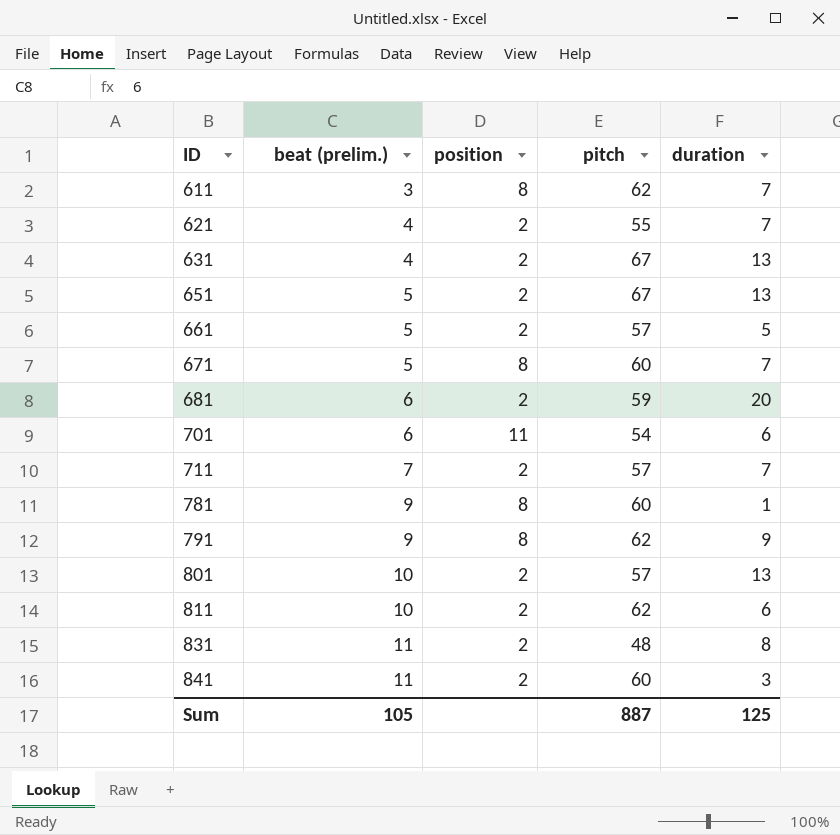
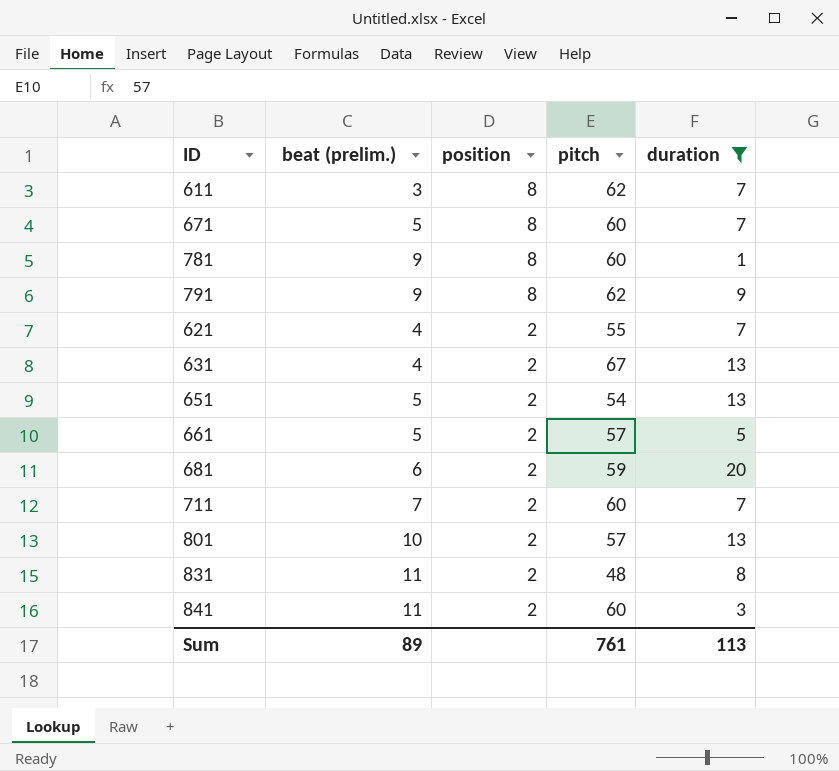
filter: none -> duration != 6
row order: ID ascending -> position descending
651 | pitch: 67 -> 54
711 | pitch: 57 -> 60
Sum | beat (prelim.): 105 -> 89
Sum | pitch: 887 -> 761
Sum | duration: 125 -> 113

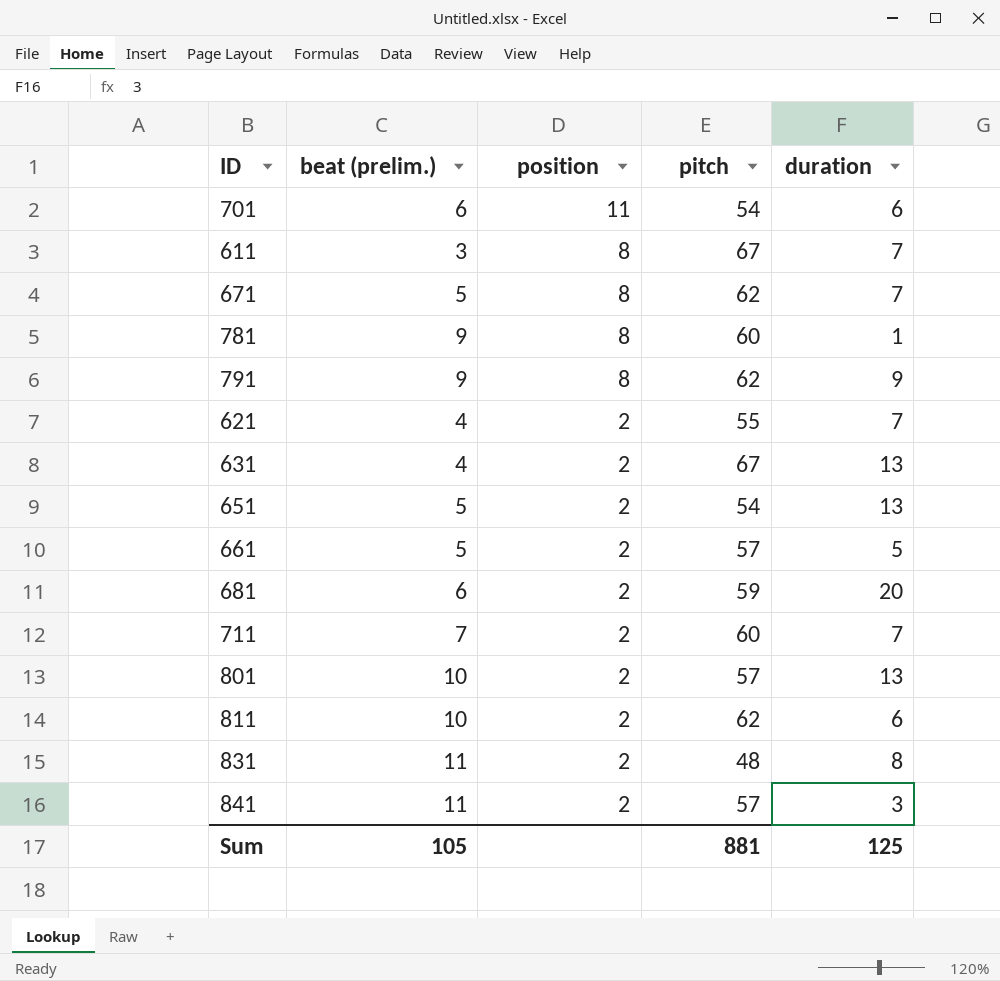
filter: duration != 6 -> none
611 | pitch: 62 -> 67
671 | pitch: 60 -> 62
841 | pitch: 60 -> 57
Sum | beat (prelim.): 89 -> 105
Sum | pitch: 761 -> 881
Sum | duration: 113 -> 125

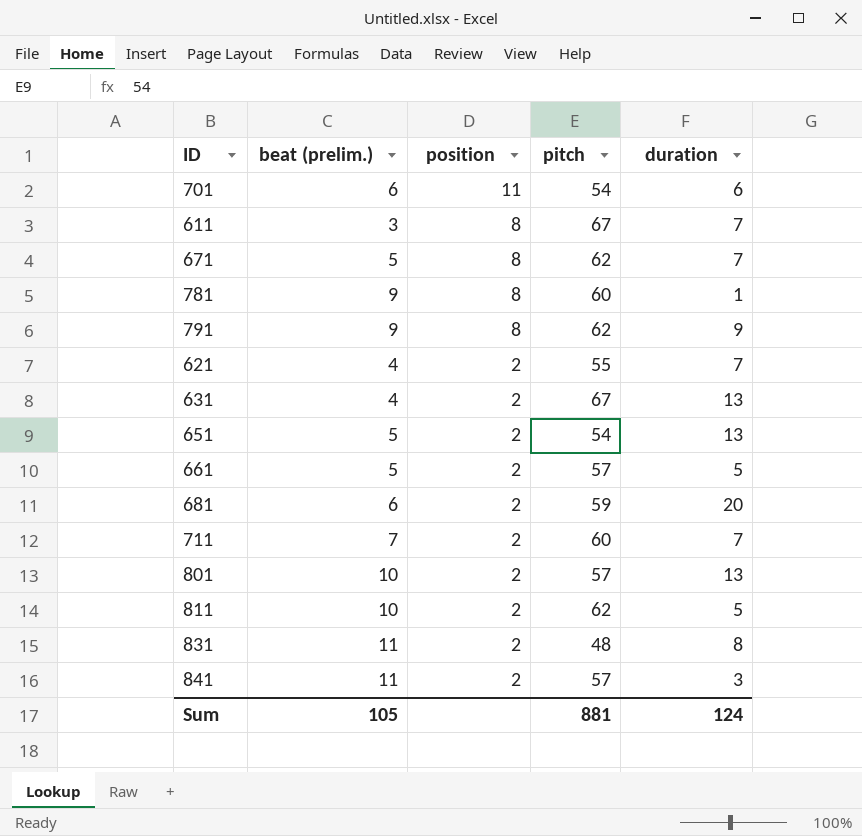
811 | duration: 6 -> 5
Sum | duration: 125 -> 124

